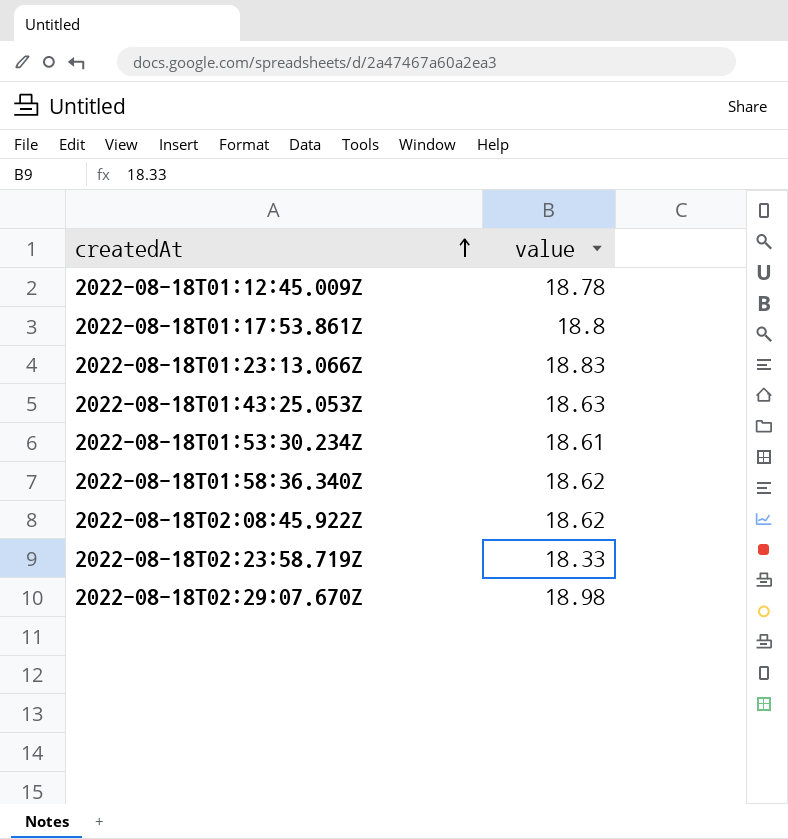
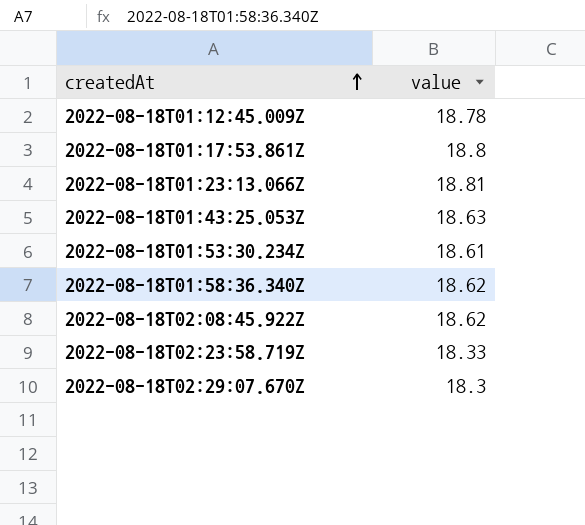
2022-08-18T01:23:13.066Z | value: 18.83 -> 18.81
2022-08-18T02:29:07.670Z | value: 18.98 -> 18.3

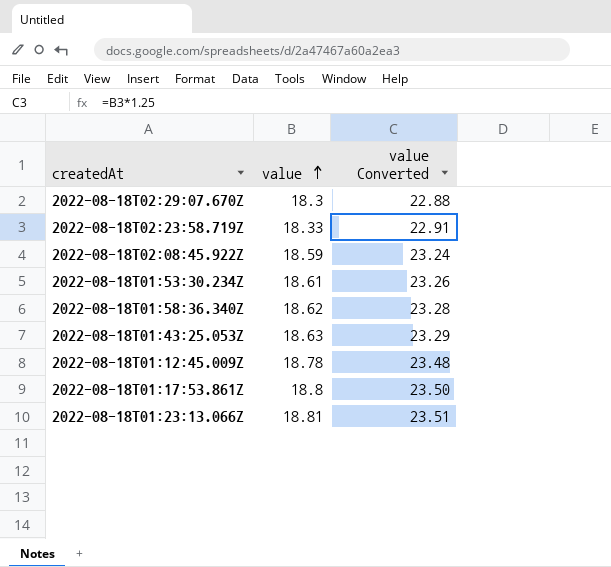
row order: createdAt ascending -> value ascending
column value Converted | formula: none -> [value] * 1.25
2022-08-18T02:08:45.922Z | value: 18.62 -> 18.59

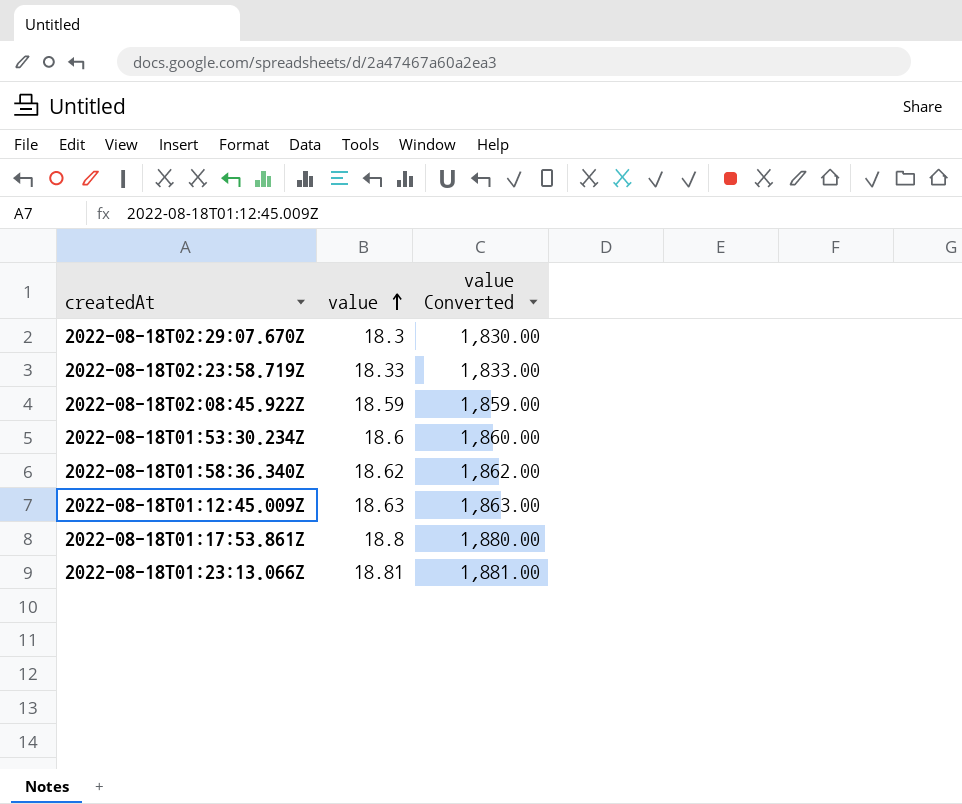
column value Converted | formula: [value] * 1.25 -> [value] * 100
row 2022-08-18T01:43:25.053Z: 18.63 | 23.29 -> none
2022-08-18T01:53:30.234Z | value: 18.61 -> 18.6
2022-08-18T01:12:45.009Z | value: 18.78 -> 18.63

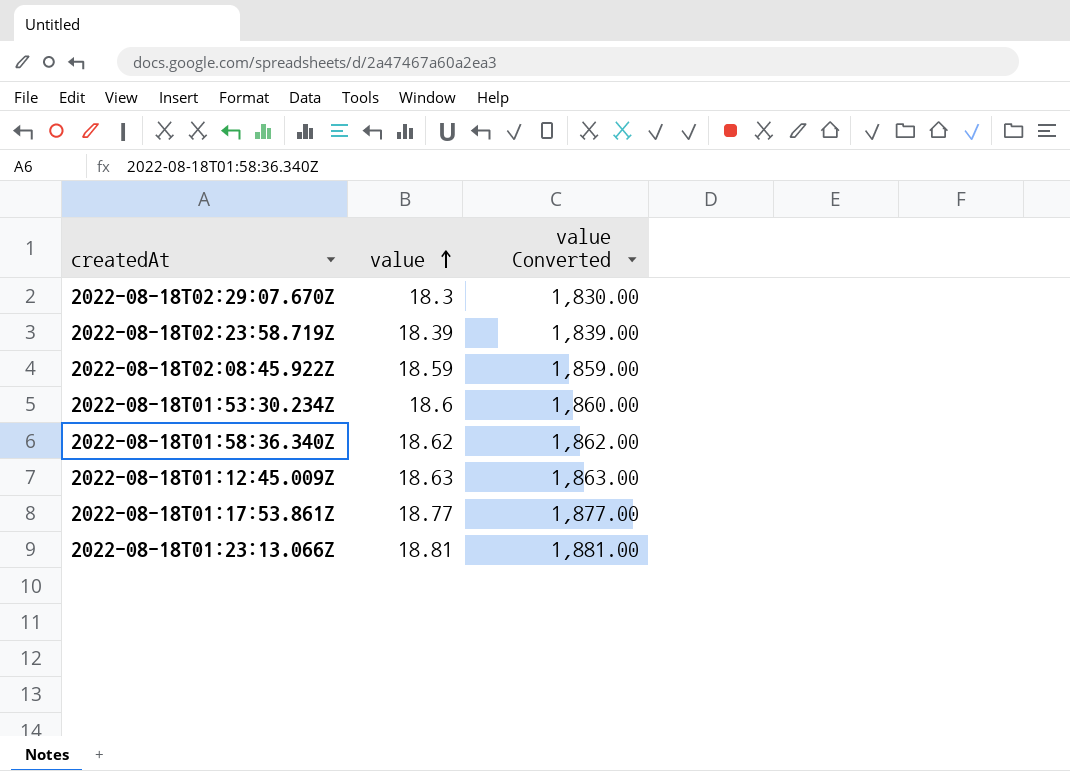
2022-08-18T02:23:58.719Z | value: 18.33 -> 18.39
2022-08-18T02:23:58.719Z | value Converted: 1,833.00 -> 1,839.00
2022-08-18T01:17:53.861Z | value: 18.8 -> 18.77
2022-08-18T01:17:53.861Z | value Converted: 1,880.00 -> 1,877.00

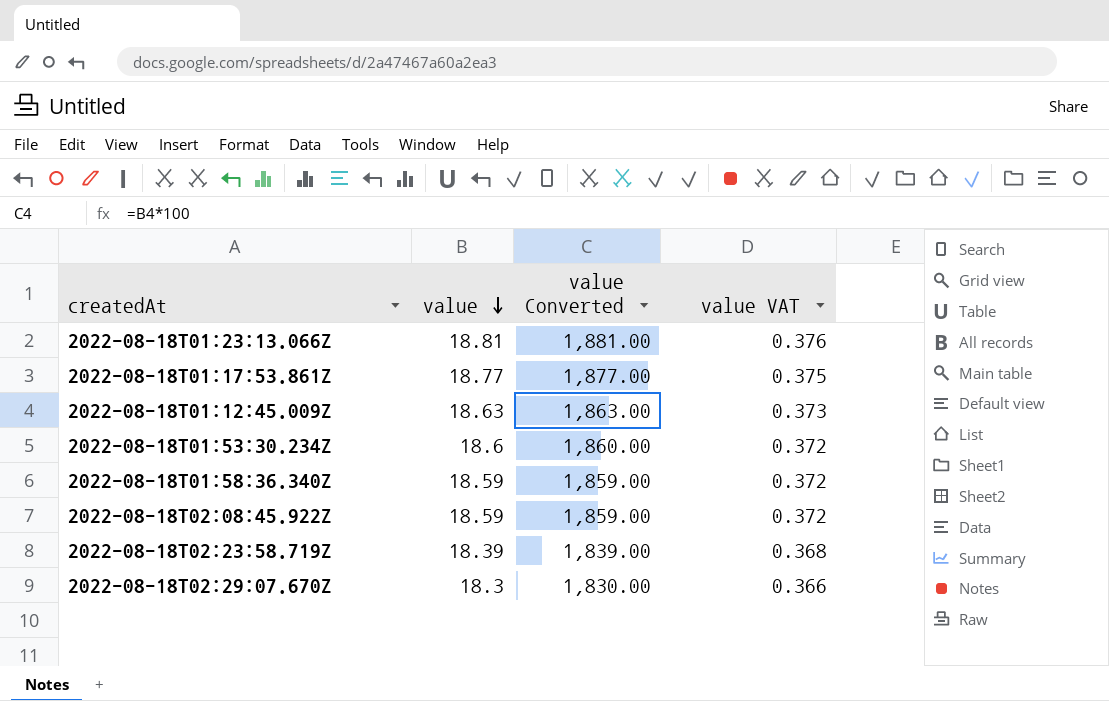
row order: value ascending -> value descending
column value VAT | formula: none -> [value] * 0.02
2022-08-18T01:58:36.340Z | value: 18.62 -> 18.59
2022-08-18T01:58:36.340Z | value Converted: 1,862.00 -> 1,859.00

